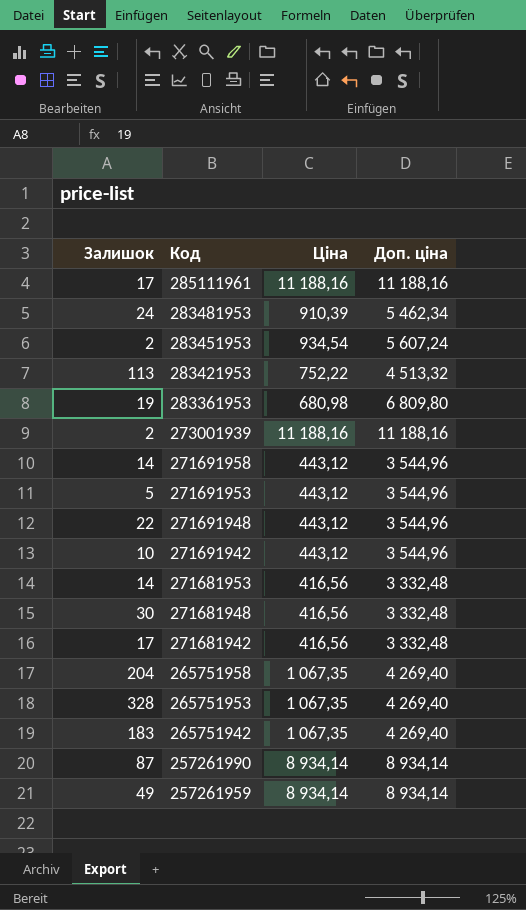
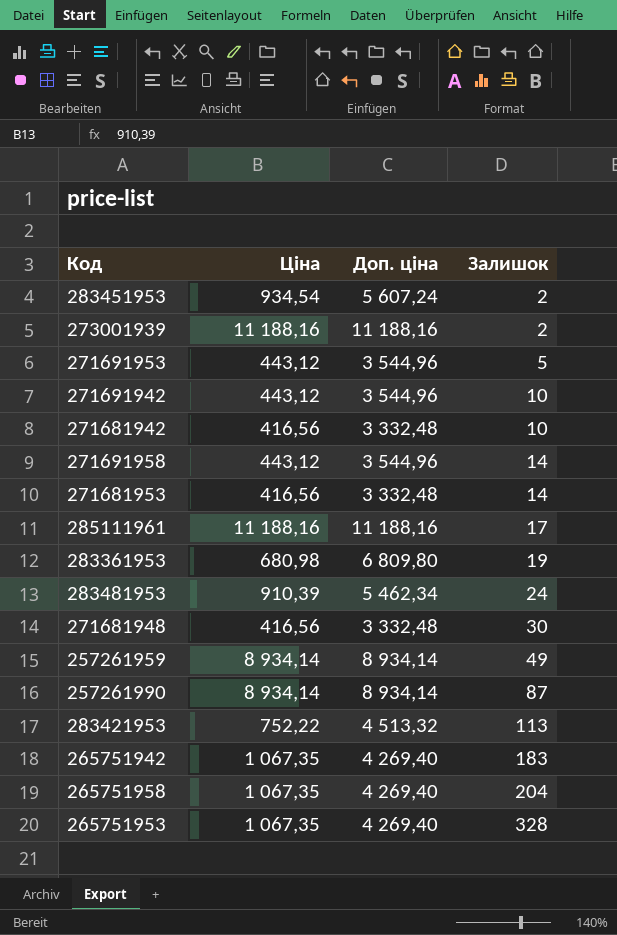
row order: Код descending -> Залишок ascending
column Залишок | position: 1 -> 4
row 271691948: 22 | 443,12 | 3 544,96 -> none
271681942 | Залишок: 17 -> 10

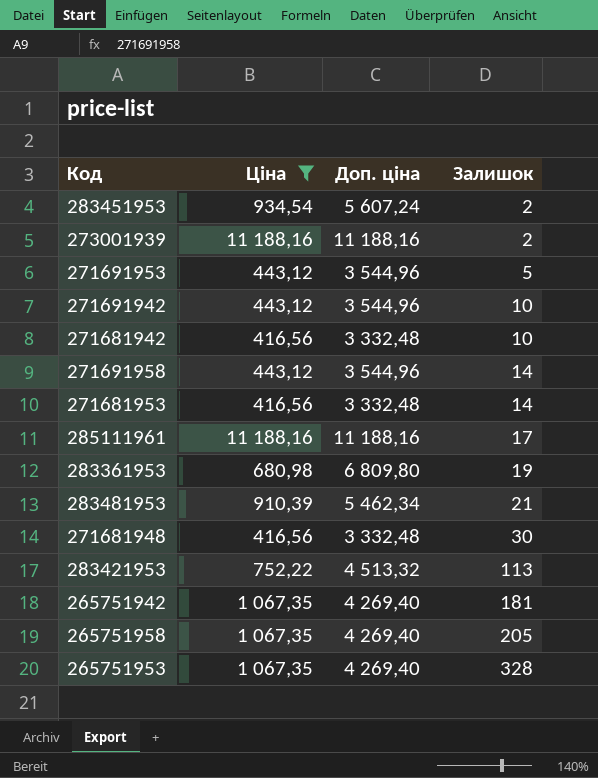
filter: none -> Ціна != 8 934,14
283481953 | Залишок: 24 -> 21
265751942 | Залишок: 183 -> 181
265751958 | Залишок: 204 -> 205

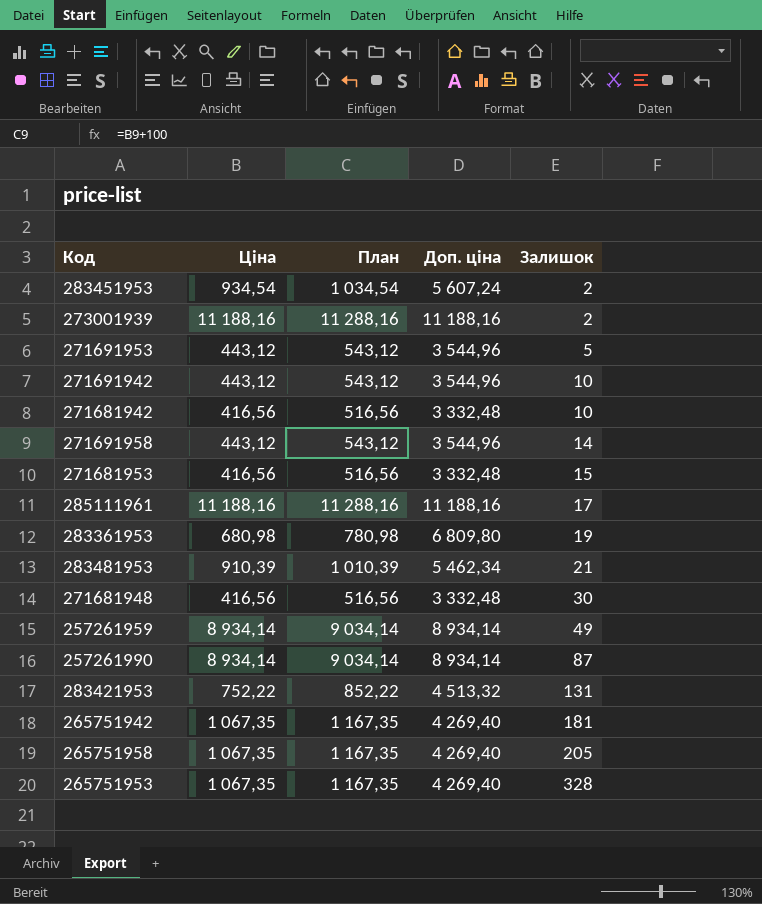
filter: Ціна != 8 934,14 -> none
column План | formula: none -> [Ціна] + 100
271681953 | Залишок: 14 -> 15
283421953 | Залишок: 113 -> 131

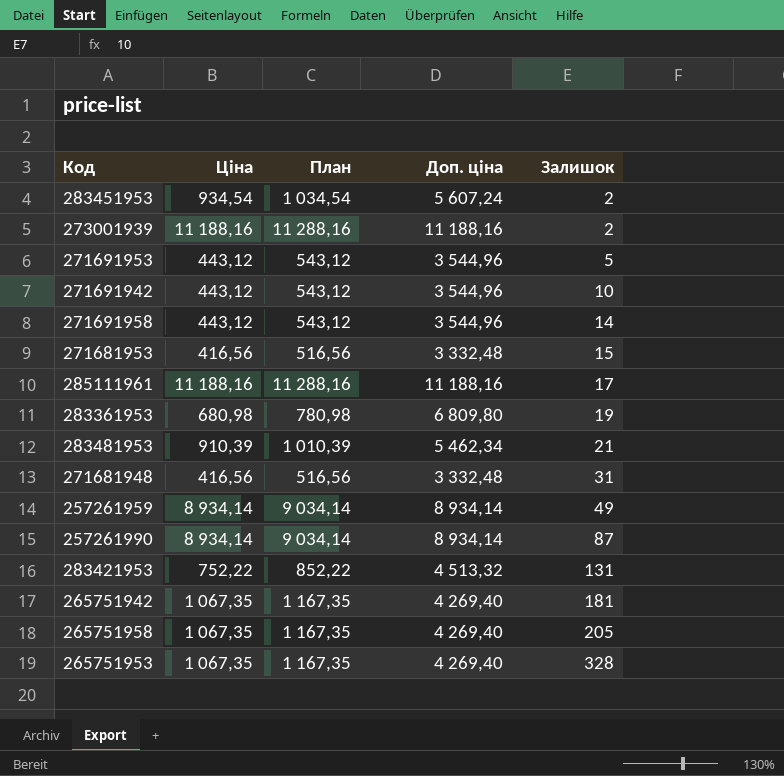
row 271681942: 416,56 | 516,56 | 3 332,48 | 10 -> none
271681948 | Залишок: 30 -> 31

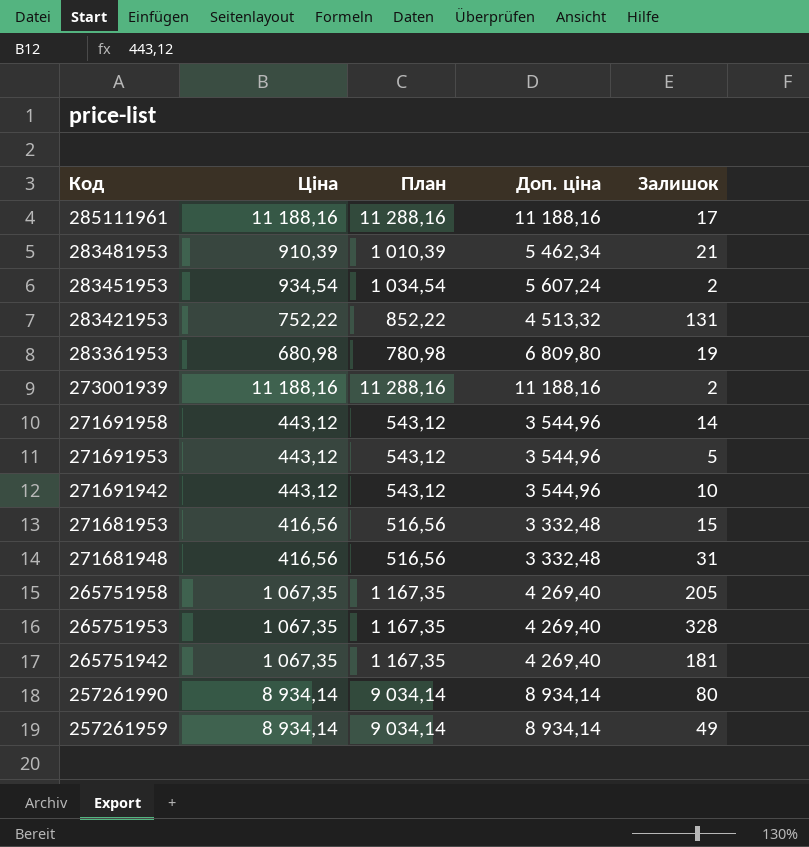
row order: Залишок ascending -> Код descending
257261990 | Залишок: 87 -> 80

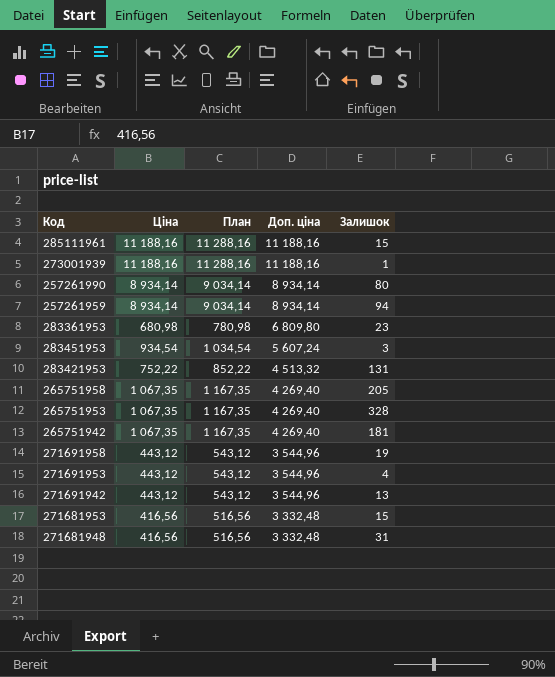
row order: Код descending -> Доп. ціна descending
row 283481953: 910,39 | 1 010,39 | 5 462,34 | 21 -> none
285111961 | Залишок: 17 -> 15
273001939 | Залишок: 2 -> 1
257261959 | Залишок: 49 -> 94
283361953 | Залишок: 19 -> 23
283451953 | Залишок: 2 -> 3
271691958 | Залишок: 14 -> 19
271691953 | Залишок: 5 -> 4
271691942 | Залишок: 10 -> 13

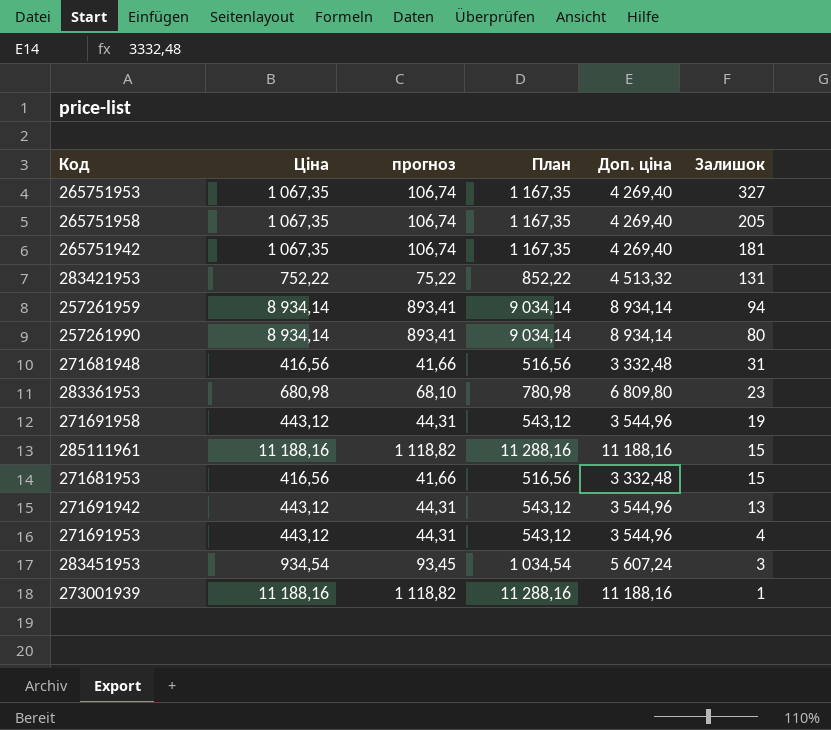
row order: Доп. ціна descending -> Залишок descending
column прогноз | formula: none -> [Ціна] * 0,1
265751953 | Залишок: 328 -> 327

